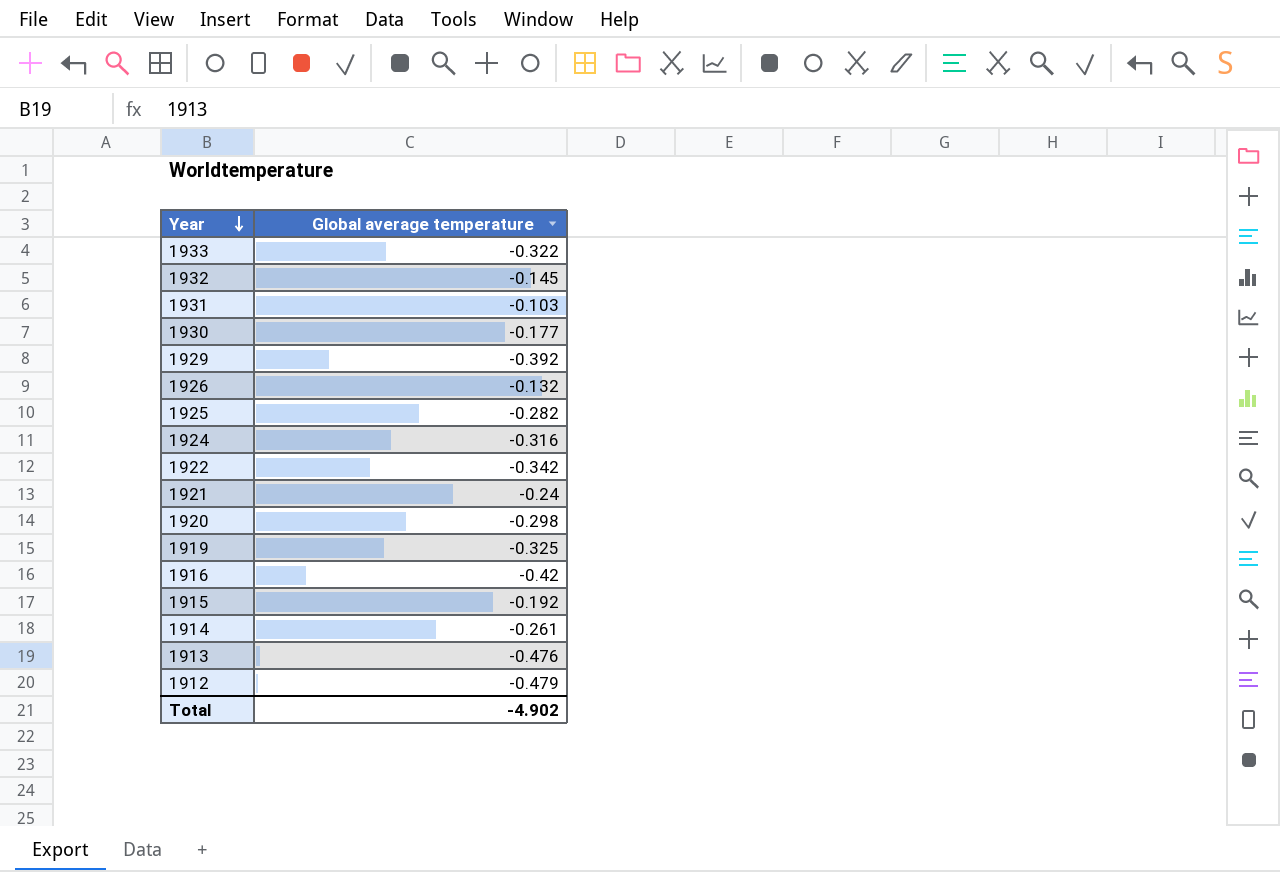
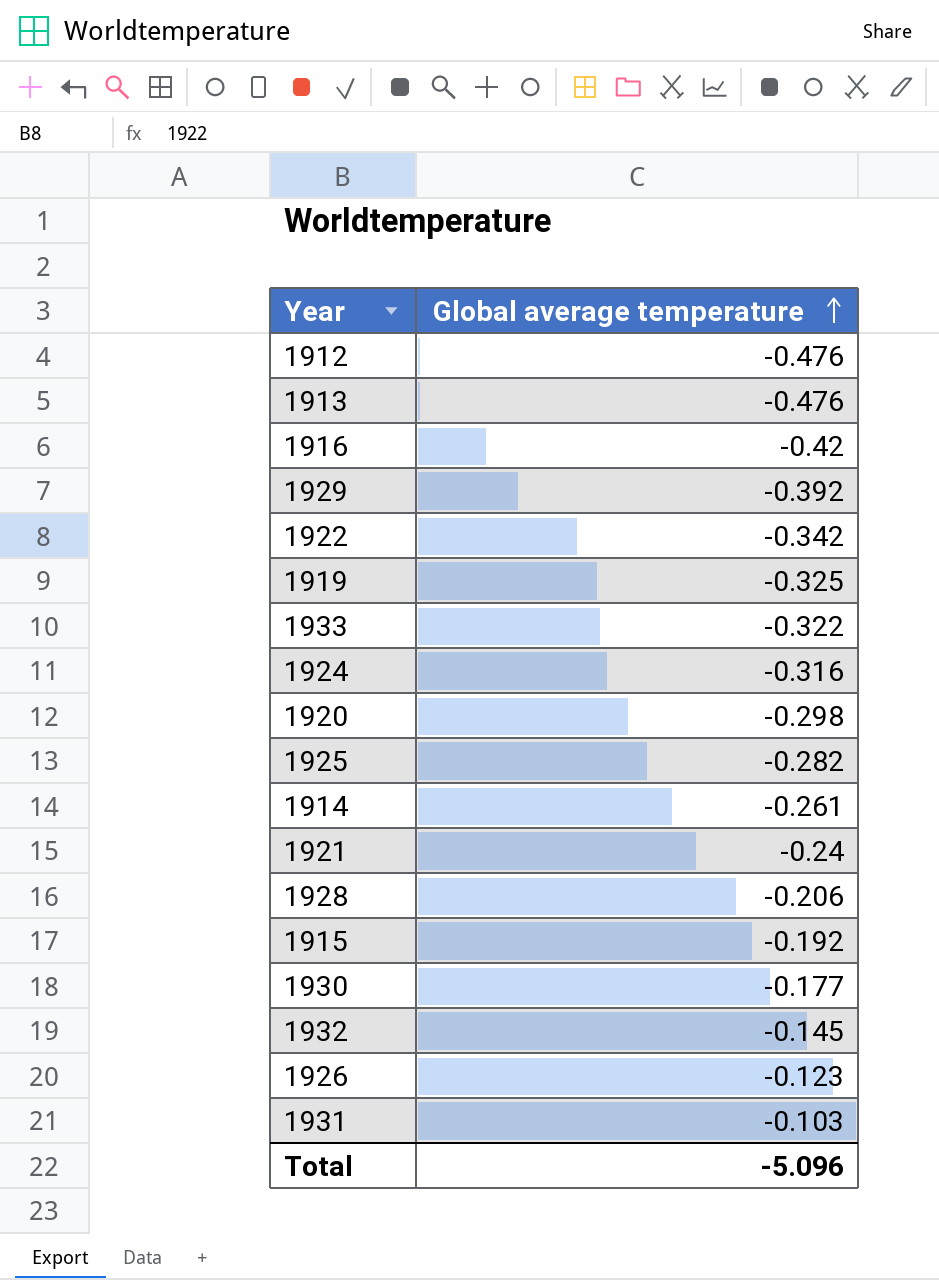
row order: Year descending -> Global average temperature ascending
1912 | Global average temperature: -0.479 -> -0.476
row 1928: none -> -0.206
1926 | Global average temperature: -0.132 -> -0.123
Total | Global average temperature: -4.902 -> -5.096

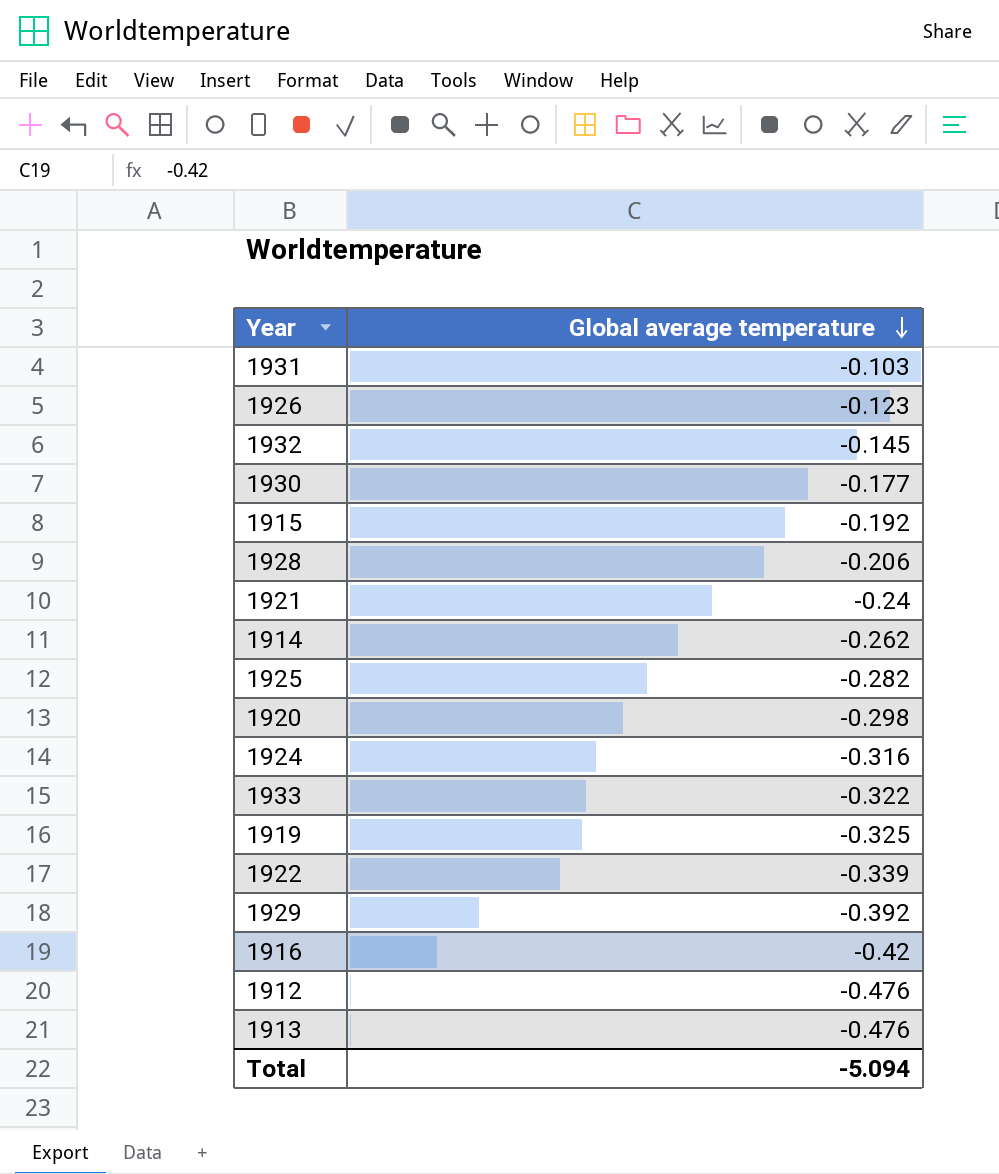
row order: Global average temperature ascending -> Global average temperature descending
1914 | Global average temperature: -0.261 -> -0.262
1922 | Global average temperature: -0.342 -> -0.339
Total | Global average temperature: -5.096 -> -5.094

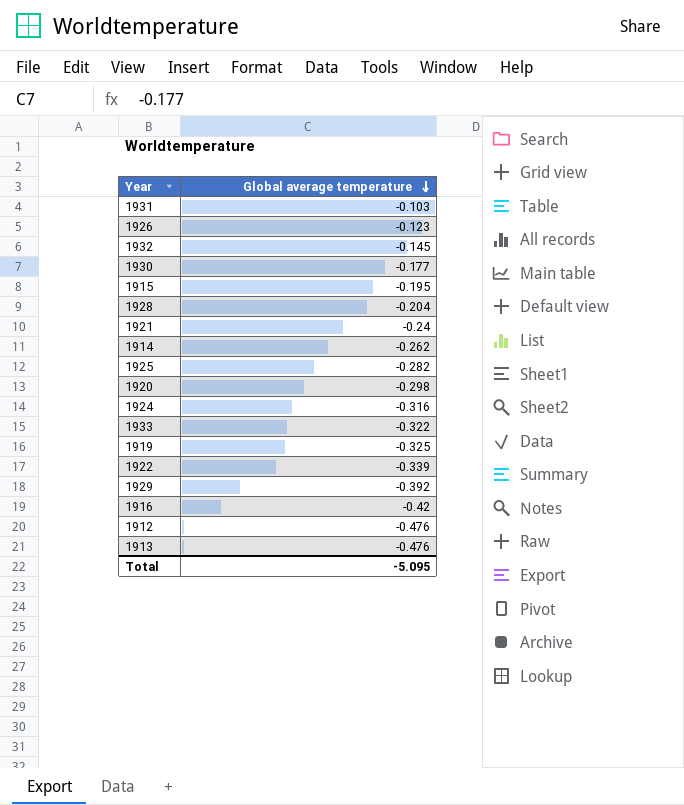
1915 | Global average temperature: -0.192 -> -0.195
1928 | Global average temperature: -0.206 -> -0.204
Total | Global average temperature: -5.094 -> -5.095

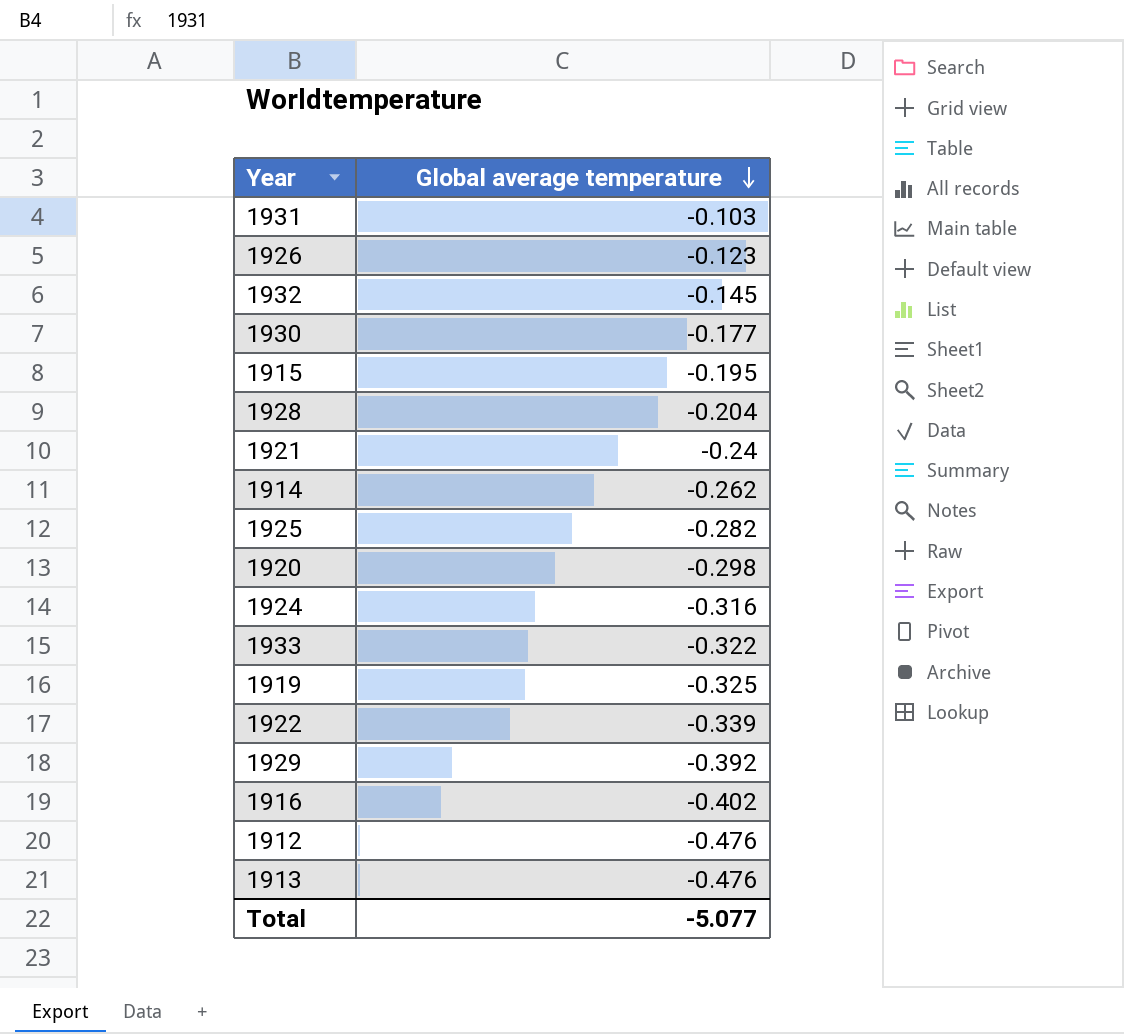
1916 | Global average temperature: -0.42 -> -0.402
Total | Global average temperature: -5.095 -> -5.077

